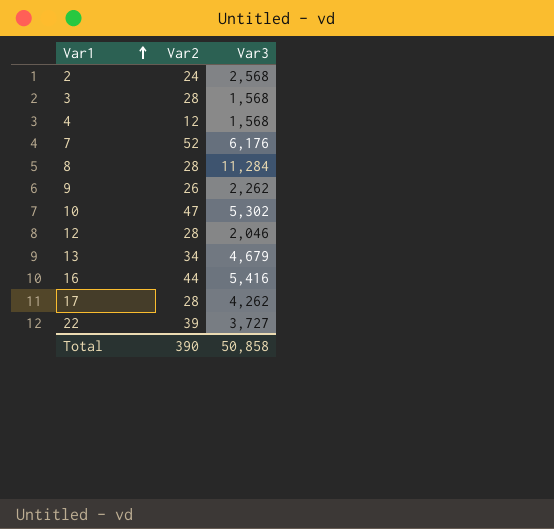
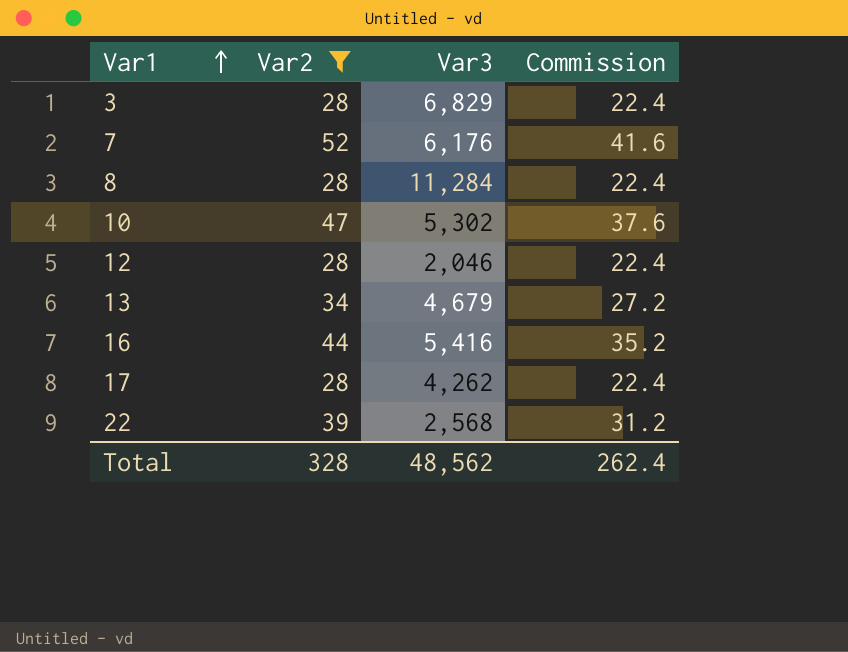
filter: none -> Var2 >= 28
column Commission | formula: none -> [Var2] * 0.8
3 | Var3: 1,568 -> 6,829
22 | Var3: 3,727 -> 2,568
Total | Var2: 390 -> 328
Total | Var3: 50,858 -> 48,562

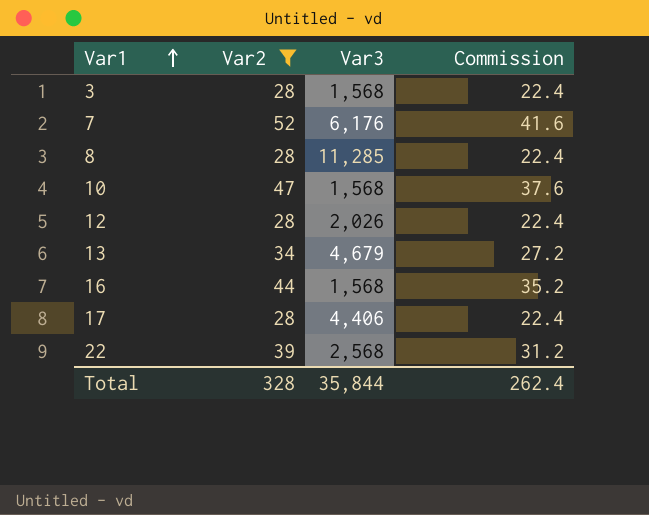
3 | Var3: 6,829 -> 1,568
8 | Var3: 11,284 -> 11,285
10 | Var3: 5,302 -> 1,568
12 | Var3: 2,046 -> 2,026
16 | Var3: 5,416 -> 1,568
17 | Var3: 4,262 -> 4,406
Total | Var3: 48,562 -> 35,844

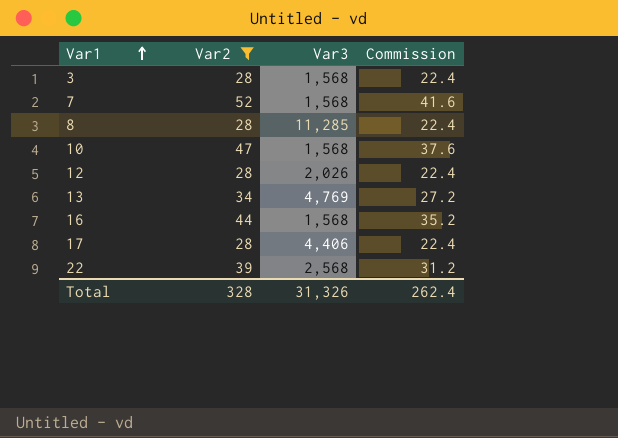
7 | Var3: 6,176 -> 1,568
13 | Var3: 4,679 -> 4,769
Total | Var3: 35,844 -> 31,326

